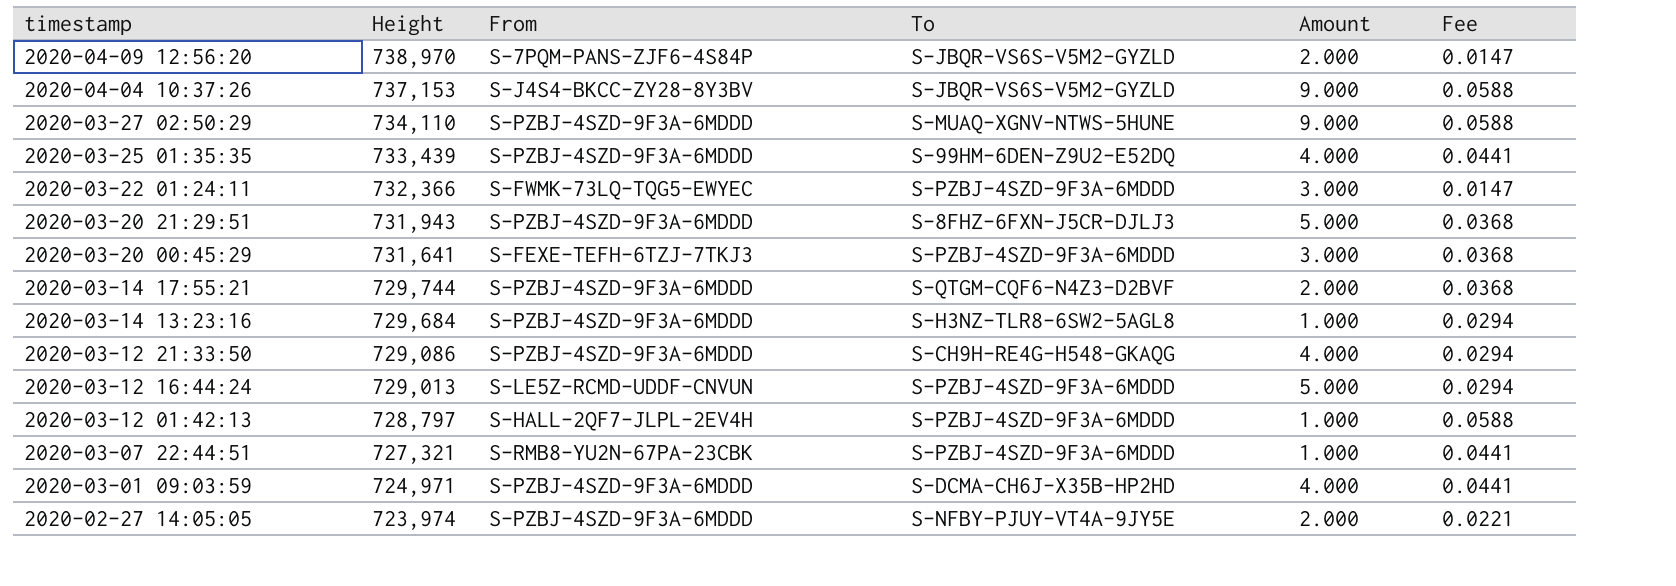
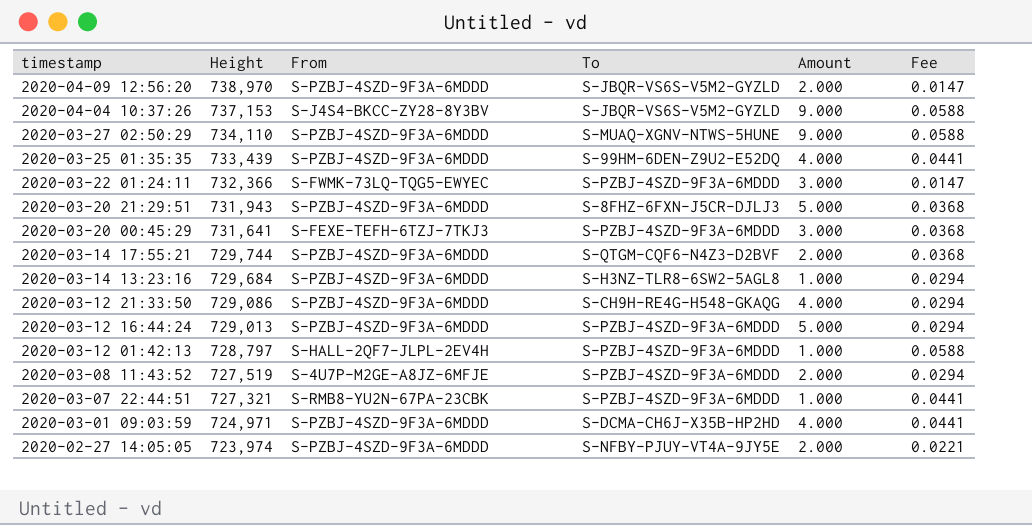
2020-04-09 12:56:20 | From: S-7PQM-PANS-ZJF6-4S84P -> S-PZBJ-4SZD-9F3A-6MDDD
2020-03-12 16:44:24 | From: S-LE5Z-RCMD-UDDF-CNVUN -> S-PZBJ-4SZD-9F3A-6MDDD
row 2020-03-08 11:43:52: none -> 727,519 | S-4U7P-M2GE-A8JZ-6MFJE | S-PZBJ-4SZD-9F3A-6MDDD | 2.000 | 0.0294

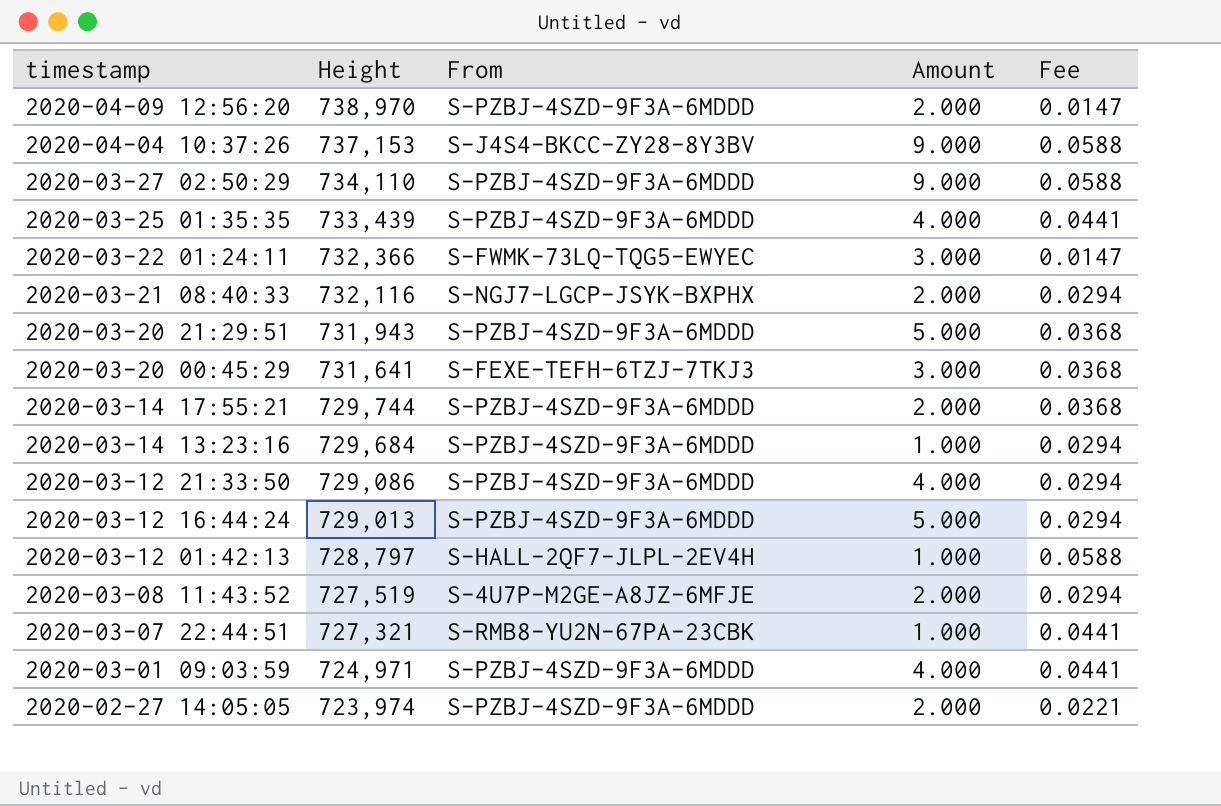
column To | position: 4 -> none
row 2020-03-21 08:40:33: none -> 732,116 | S-NGJ7-LGCP-JSYK-BXPHX | 2.000 | 0.0294

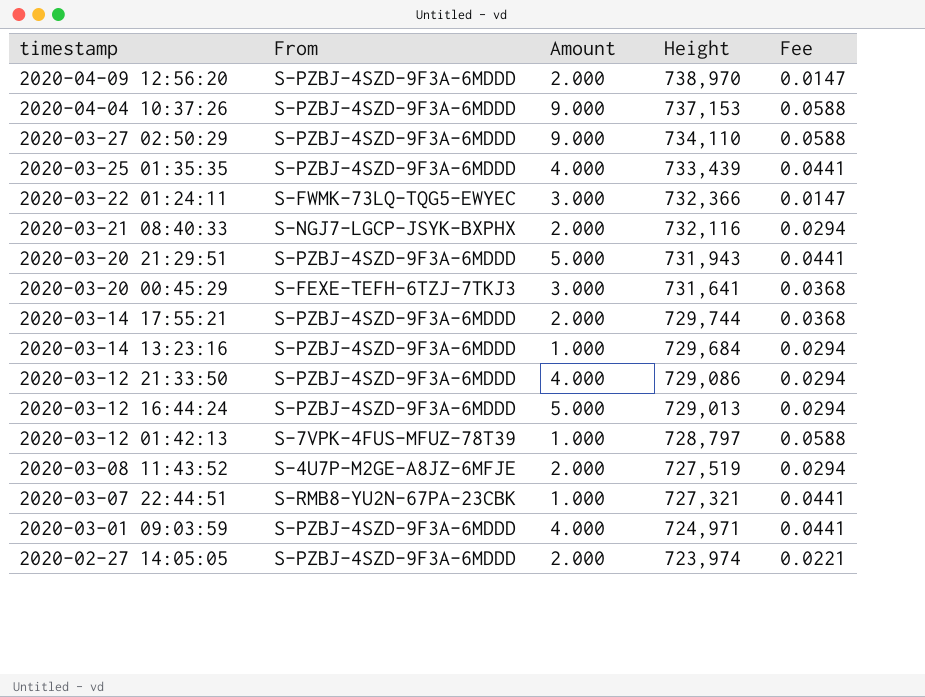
column Height | position: 2 -> 4
2020-04-04 10:37:26 | From: S-J4S4-BKCC-ZY28-8Y3BV -> S-PZBJ-4SZD-9F3A-6MDDD
2020-03-20 21:29:51 | Fee: 0.0368 -> 0.0441
2020-03-12 01:42:13 | From: S-HALL-2QF7-JLPL-2EV4H -> S-7VPK-4FUS-MFUZ-78T39

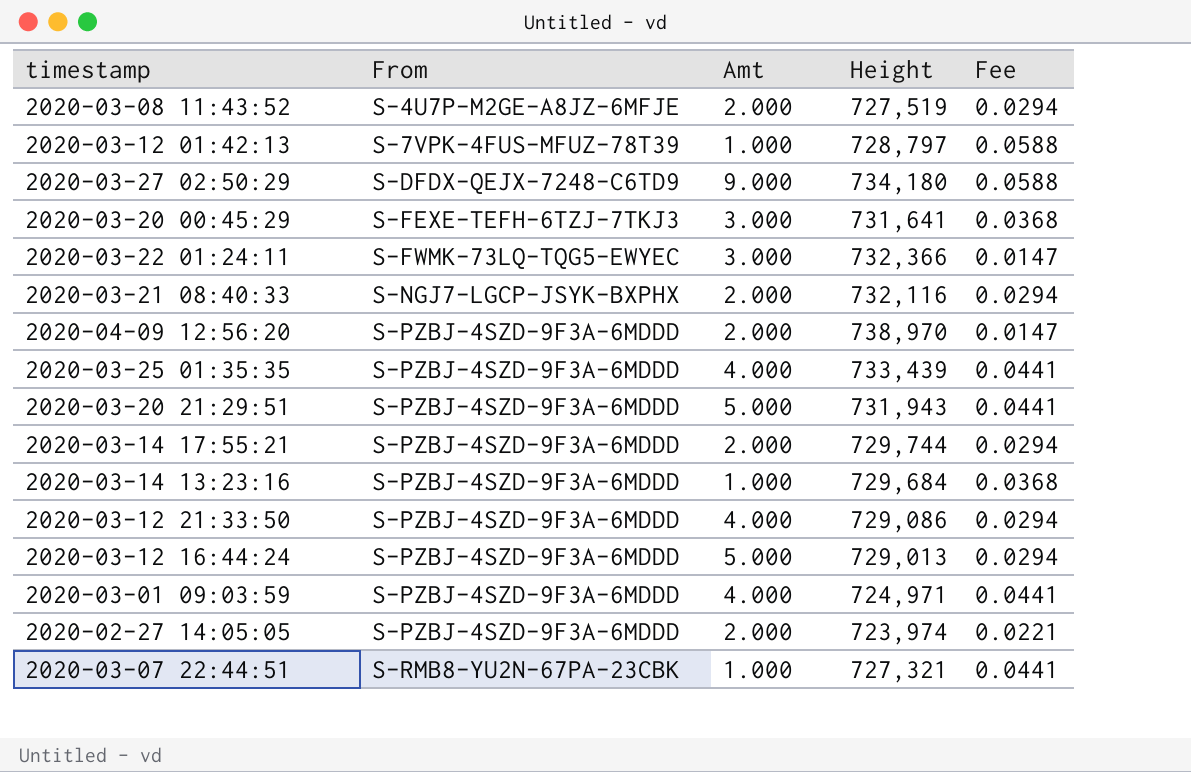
row order: timestamp descending -> From ascending
column name: Amount -> Amt
row 2020-04-04 10:37:26: S-PZBJ-4SZD-9F3A-6MDDD | 9.000 | 737,153 | 0.0588 -> none
2020-03-27 02:50:29 | From: S-PZBJ-4SZD-9F3A-6MDDD -> S-DFDX-QEJX-7248-C6TD9
2020-03-27 02:50:29 | Height: 734,110 -> 734,180
2020-03-14 17:55:21 | Fee: 0.0368 -> 0.0294
2020-03-14 13:23:16 | Fee: 0.0294 -> 0.0368

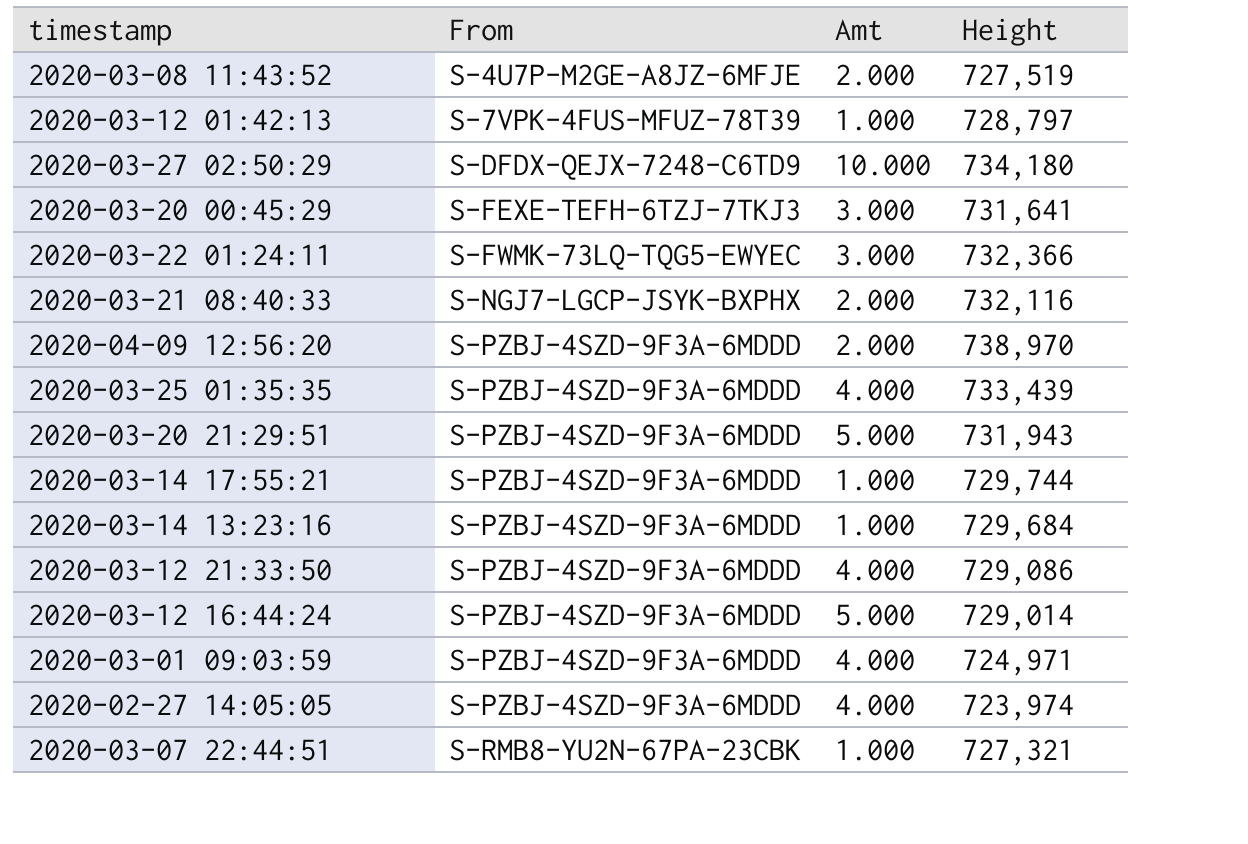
column Fee | position: 5 -> none
2020-03-27 02:50:29 | Amt: 9.000 -> 10.000
2020-03-14 17:55:21 | Amt: 2.000 -> 1.000
2020-03-12 16:44:24 | Height: 729,013 -> 729,014
2020-02-27 14:05:05 | Amt: 2.000 -> 4.000

